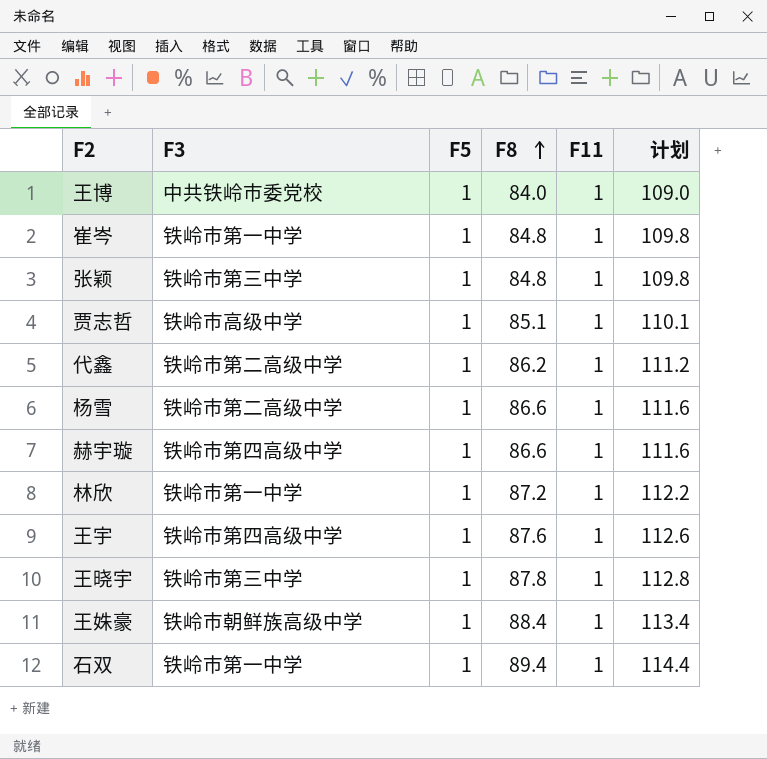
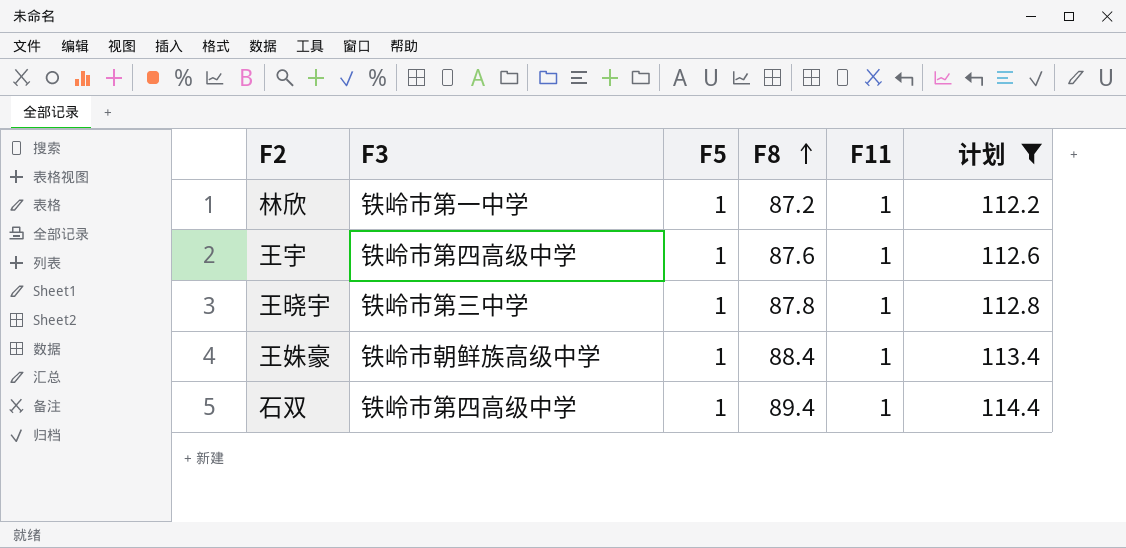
filter: none -> 计划 >= 112.2
石双 | F3: 铁岭市第一中学 -> 铁岭市第四高级中学

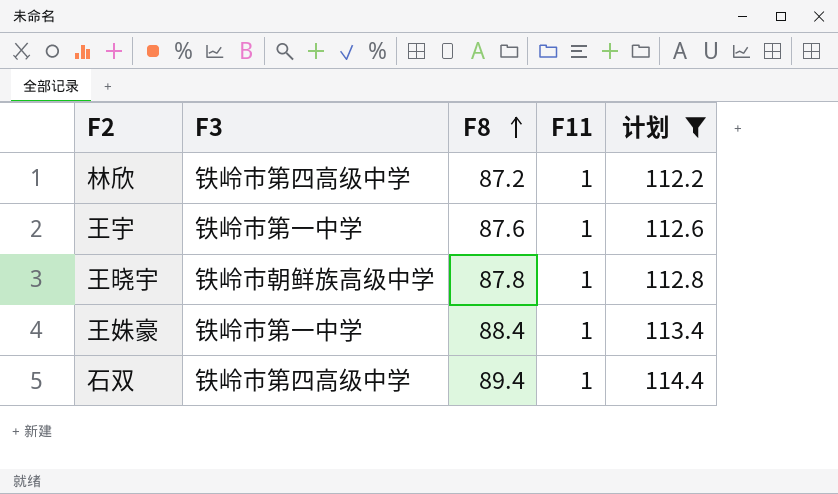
column F5 | position: 3 -> none
林欣 | F3: 铁岭市第一中学 -> 铁岭市第四高级中学
王宇 | F3: 铁岭市第四高级中学 -> 铁岭市第一中学
王晓宇 | F3: 铁岭市第三中学 -> 铁岭市朝鲜族高级中学
王姝豪 | F3: 铁岭市朝鲜族高级中学 -> 铁岭市第一中学

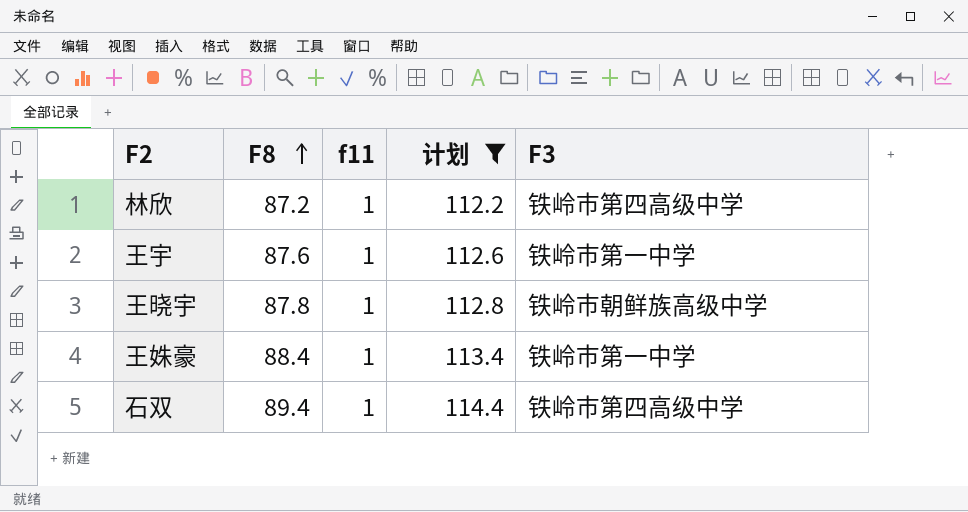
column name: F11 -> f11
column F3 | position: 2 -> 5

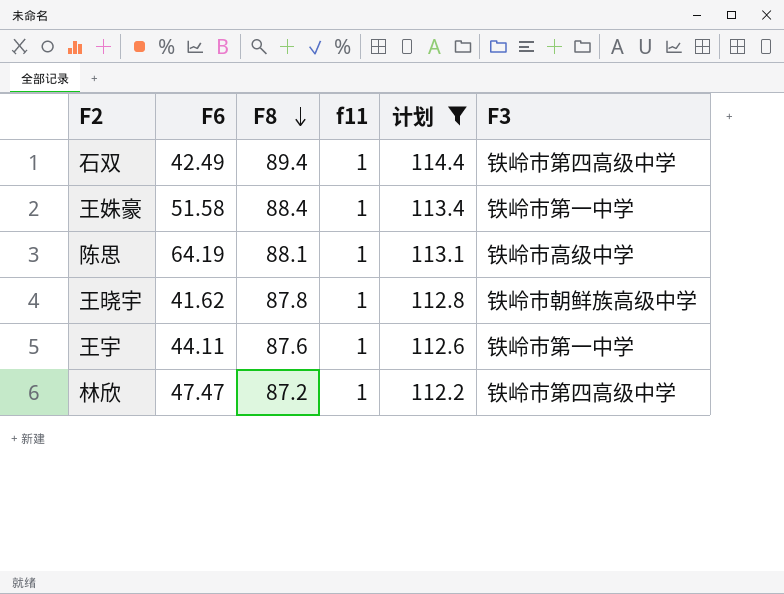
row order: F8 ascending -> F8 descending
column F6 | position: none -> 2
row 陈思: none -> 64.19 | 88.1 | 1 | 113.1 | 铁岭市高级中学

